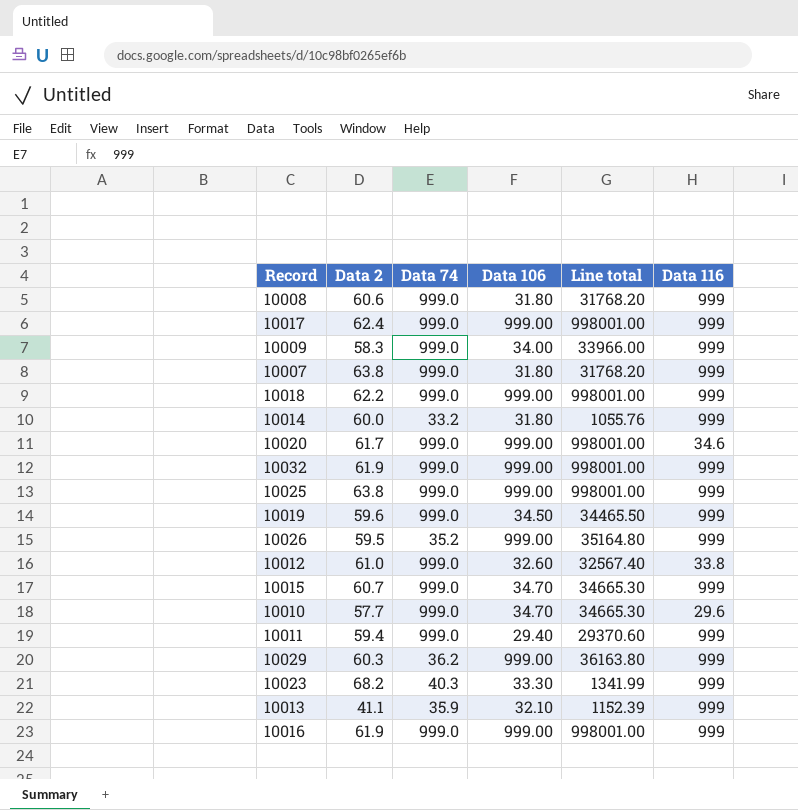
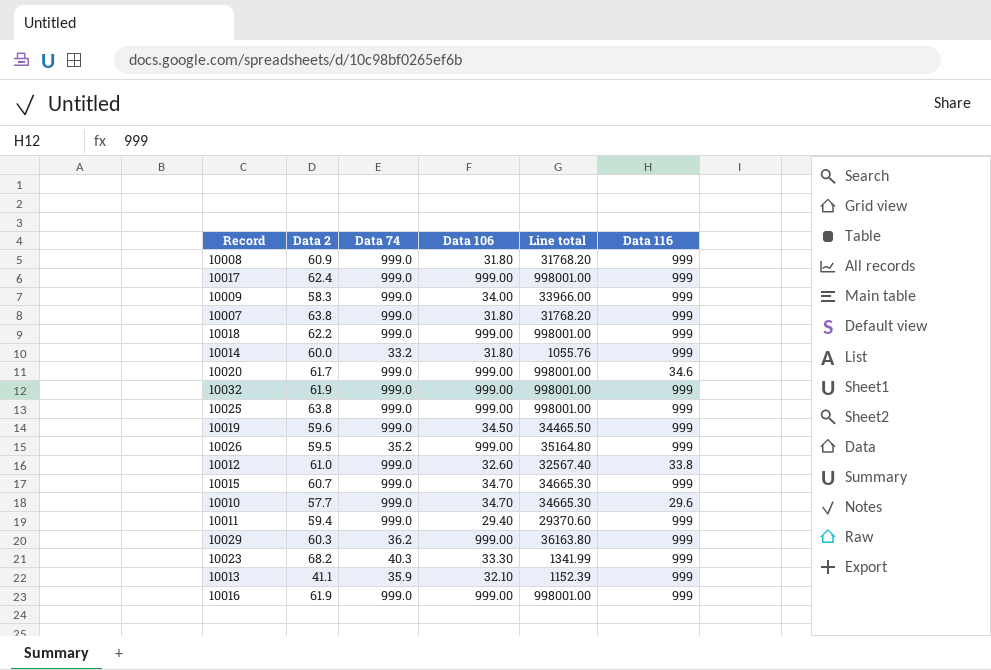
10008 | Data 2: 60.6 -> 60.9

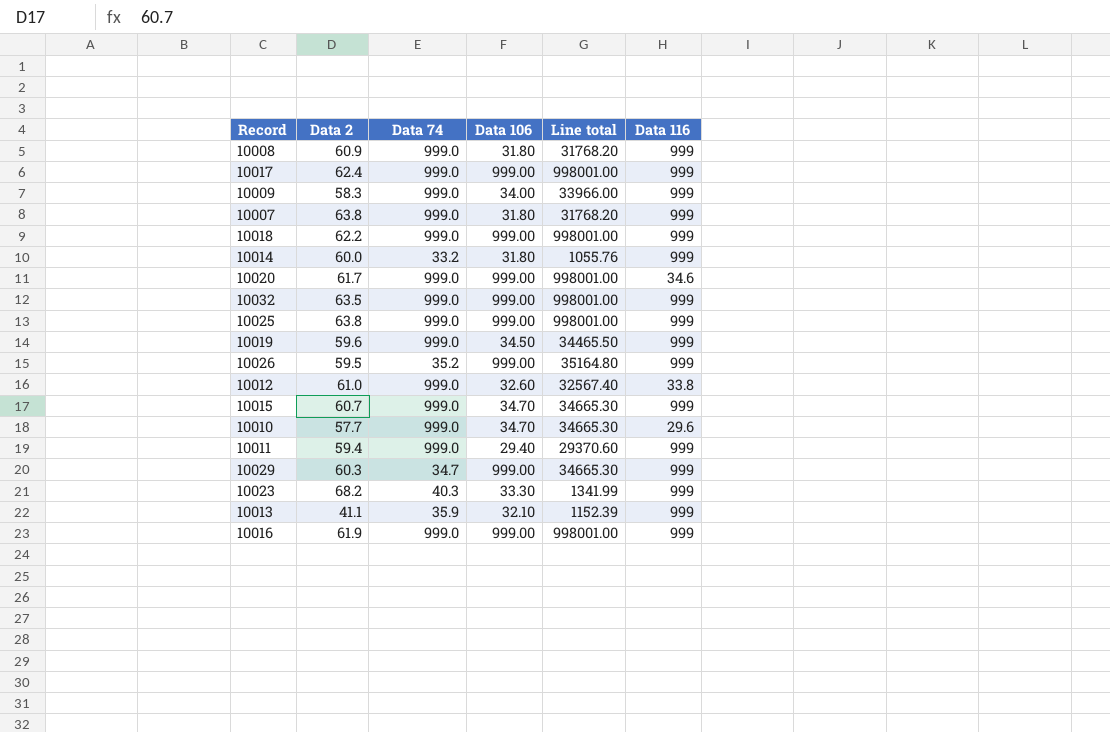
10032 | Data 2: 61.9 -> 63.5
10029 | Data 74: 36.2 -> 34.7
10029 | Line total: 36163.80 -> 34665.30

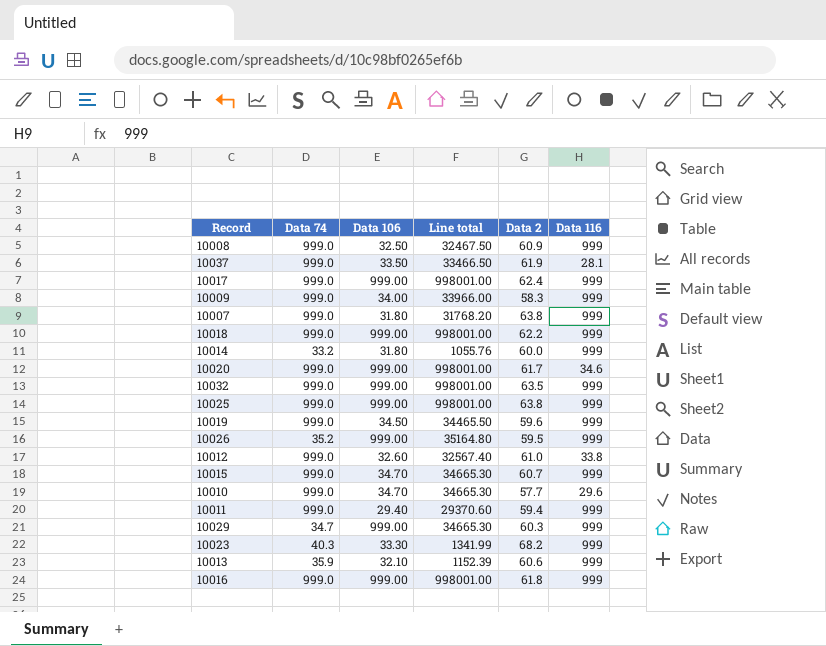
column Data 2 | position: 2 -> 5
10008 | Data 106: 31.80 -> 32.50
10008 | Line total: 31768.20 -> 32467.50
row 10037: none -> 999.0 | 33.50 | 33466.50 | 61.9 | 28.1
10013 | Data 2: 41.1 -> 60.6
10016 | Data 2: 61.9 -> 61.8

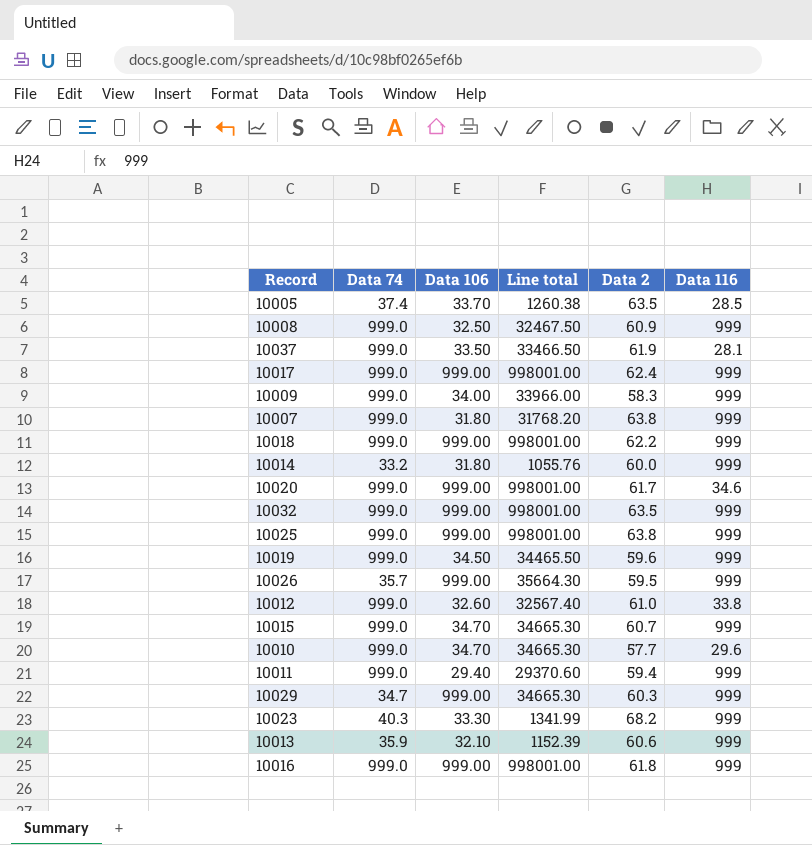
row 10005: none -> 37.4 | 33.70 | 1260.38 | 63.5 | 28.5
10026 | Data 74: 35.2 -> 35.7
10026 | Line total: 35164.80 -> 35664.30

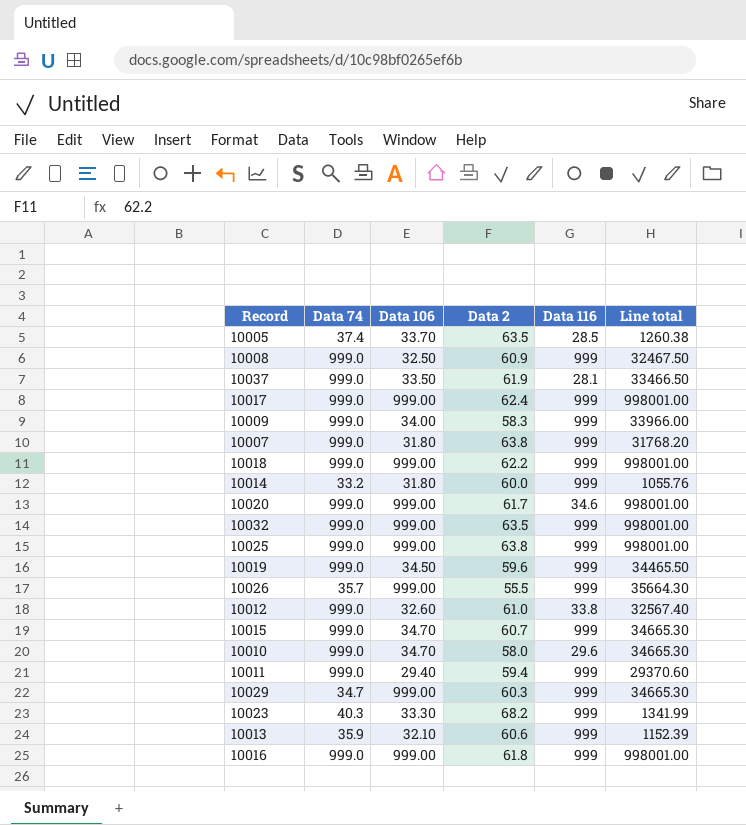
column Line total | position: 4 -> 6
10026 | Data 2: 59.5 -> 55.5
10010 | Data 2: 57.7 -> 58.0

